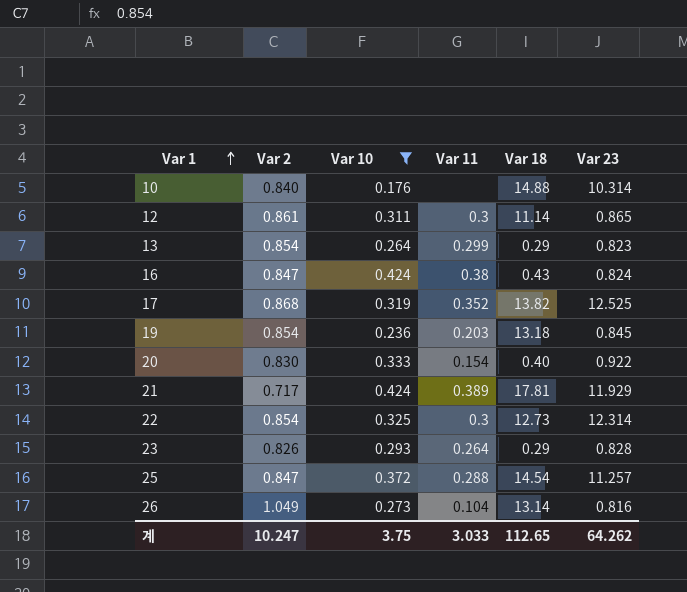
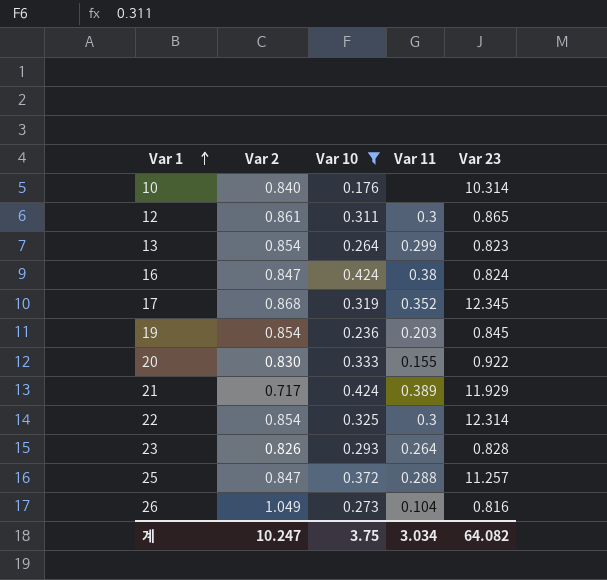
column Var 18 | position: 5 -> none
17 | Var 23: 12.525 -> 12.345
20 | Var 11: 0.154 -> 0.155
계 | Var 11: 3.033 -> 3.034
계 | Var 23: 64.262 -> 64.082

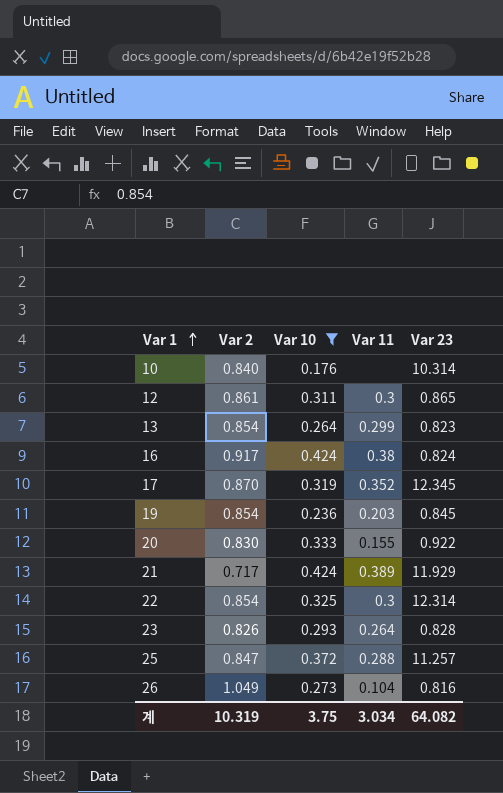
16 | Var 2: 0.847 -> 0.917
17 | Var 2: 0.868 -> 0.870
계 | Var 2: 10.247 -> 10.319

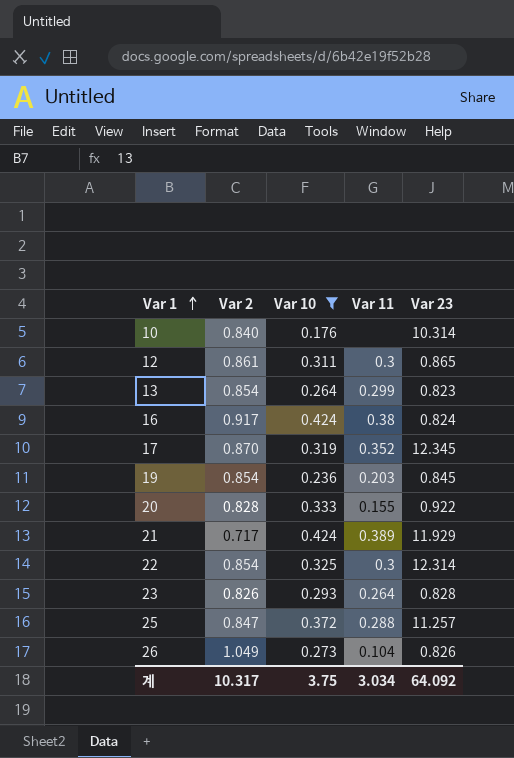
20 | Var 2: 0.830 -> 0.828
26 | Var 23: 0.816 -> 0.826
계 | Var 2: 10.319 -> 10.317
계 | Var 23: 64.082 -> 64.092

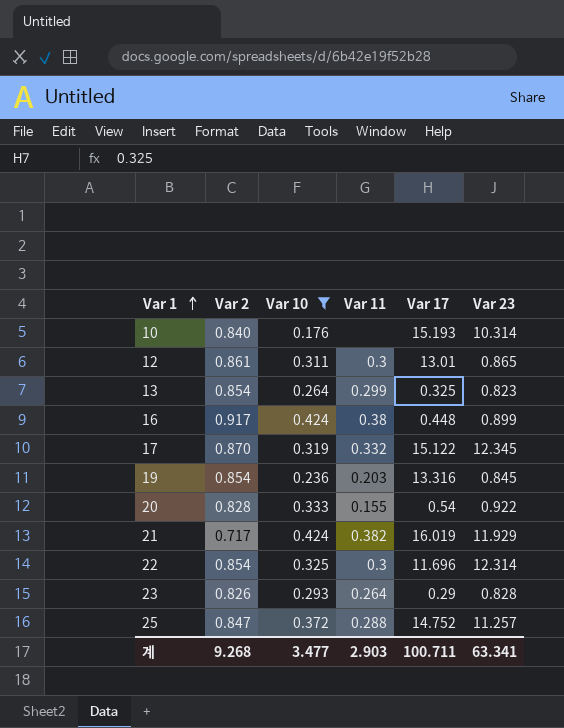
column Var 17 | position: none -> 5
row 26: 1.049 | 0.273 | 0.104 | 0.826 -> none
16 | Var 23: 0.824 -> 0.899
17 | Var 11: 0.352 -> 0.332
21 | Var 11: 0.389 -> 0.382
계 | Var 2: 10.317 -> 9.268
계 | Var 10: 3.75 -> 3.477
계 | Var 11: 3.034 -> 2.903
계 | Var 23: 64.092 -> 63.341

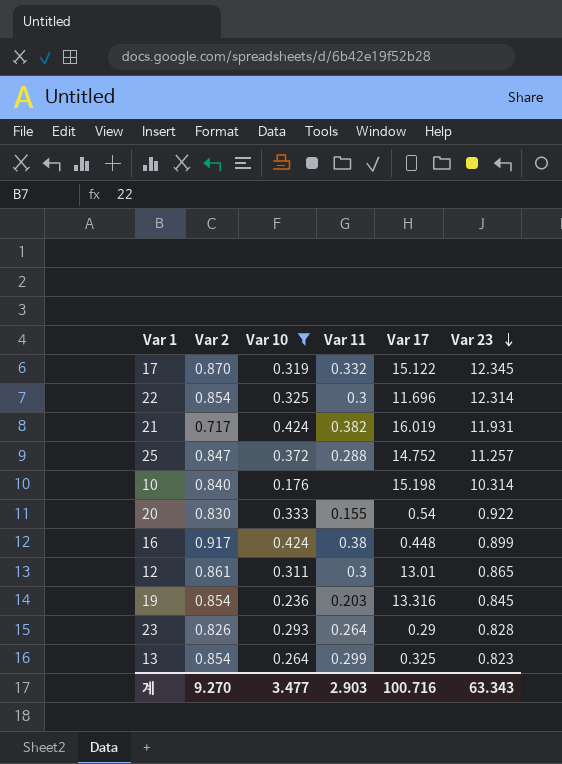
row order: Var 1 ascending -> Var 23 descending
21 | Var 23: 11.929 -> 11.931
10 | Var 17: 15.193 -> 15.198
20 | Var 2: 0.828 -> 0.830
계 | Var 2: 9.268 -> 9.270
계 | Var 17: 100.711 -> 100.716
계 | Var 23: 63.341 -> 63.343

